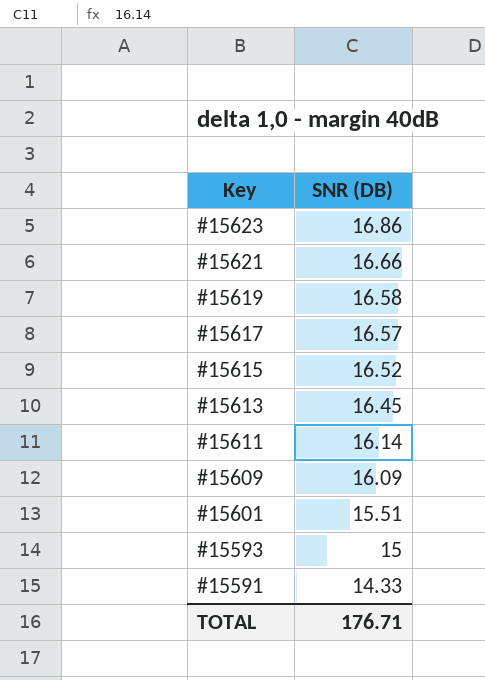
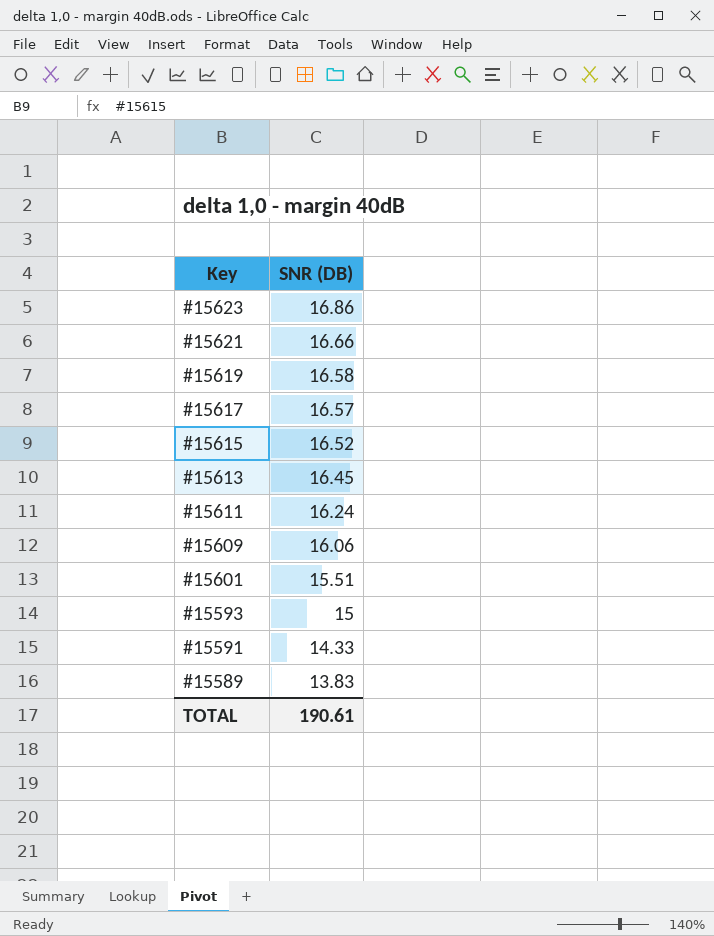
#15611 | SNR (DB): 16.14 -> 16.24
#15609 | SNR (DB): 16.09 -> 16.06
row #15589: none -> 13.83
TOTAL | SNR (DB): 176.71 -> 190.61

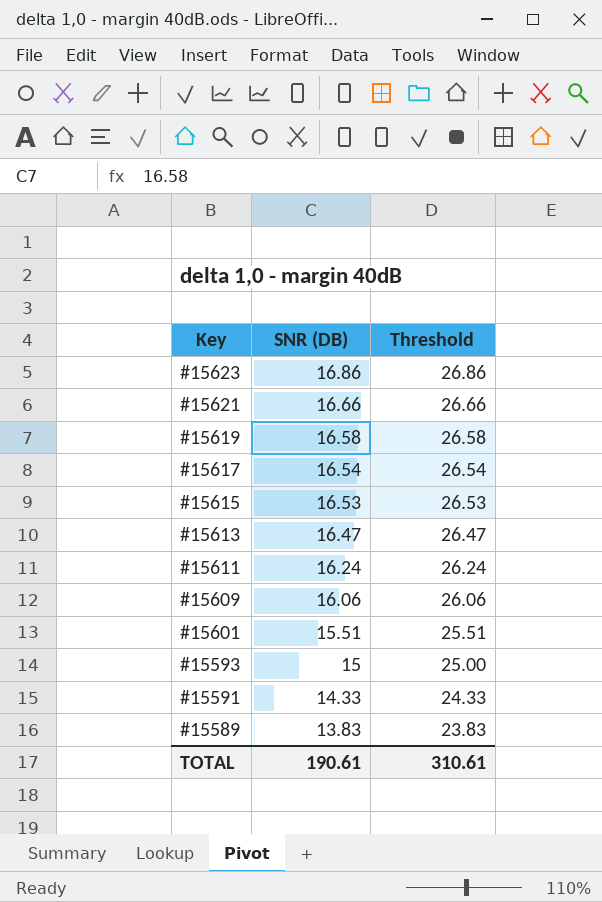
column Threshold | formula: none -> [SNR (DB)] + 10
#15617 | SNR (DB): 16.57 -> 16.54
#15615 | SNR (DB): 16.52 -> 16.53
#15613 | SNR (DB): 16.45 -> 16.47

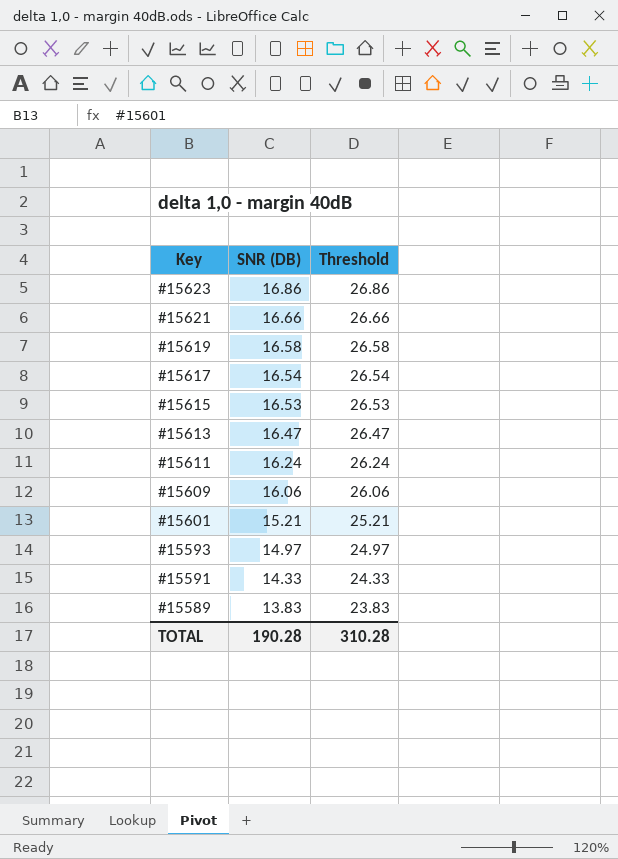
#15601 | SNR (DB): 15.51 -> 15.21
#15601 | Threshold: 25.51 -> 25.21
#15593 | SNR (DB): 15 -> 14.97
#15593 | Threshold: 25.00 -> 24.97
TOTAL | SNR (DB): 190.61 -> 190.28
TOTAL | Threshold: 310.61 -> 310.28

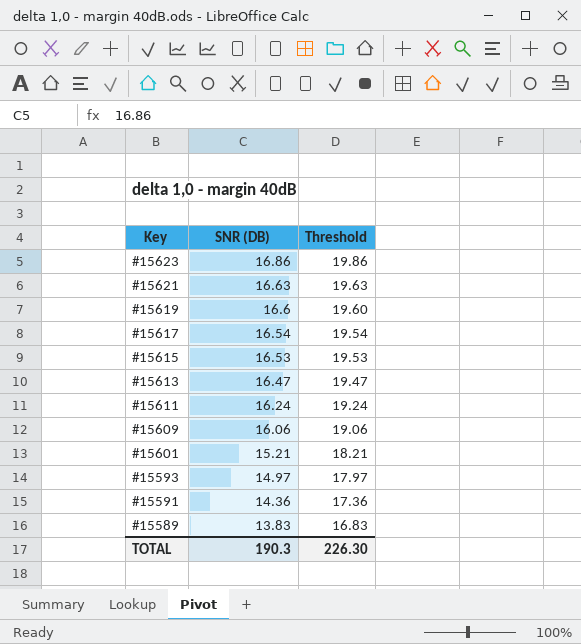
column Threshold | formula: [SNR (DB)] + 10 -> [SNR (DB)] + 3
#15621 | SNR (DB): 16.66 -> 16.63
#15619 | SNR (DB): 16.58 -> 16.6
#15591 | SNR (DB): 14.33 -> 14.36
TOTAL | SNR (DB): 190.28 -> 190.3
TOTAL | Threshold: 310.28 -> 226.30

